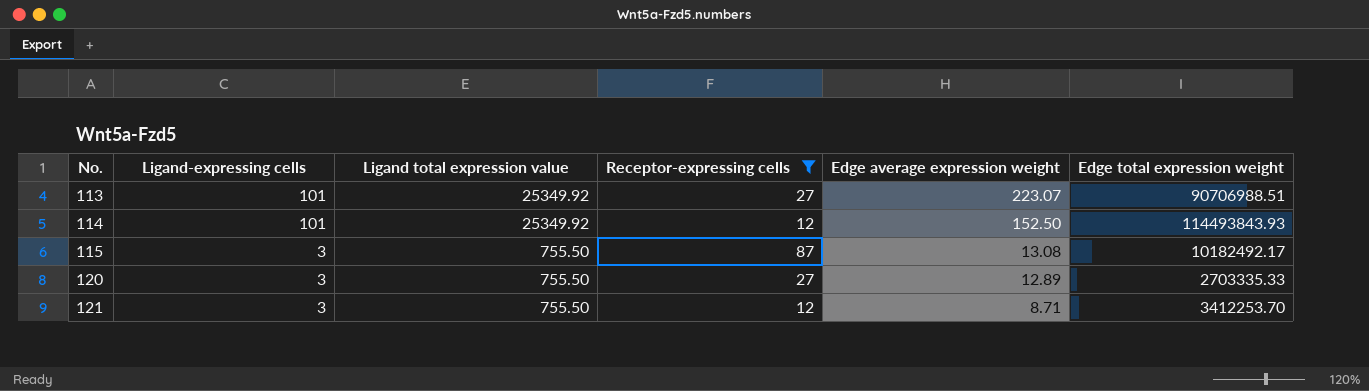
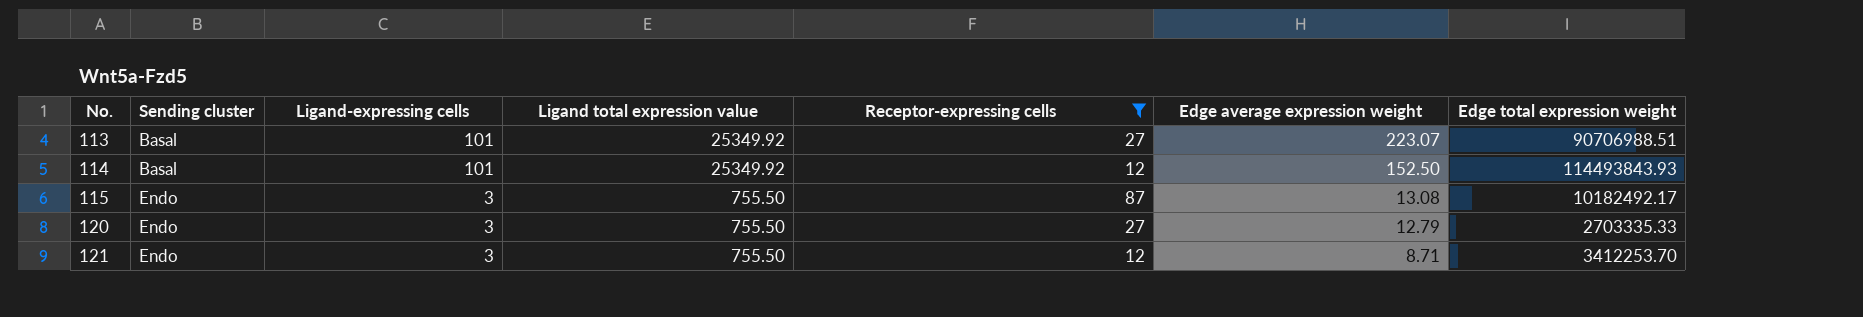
column Sending cluster | position: none -> 2
120 | Edge average expression weight: 12.89 -> 12.79

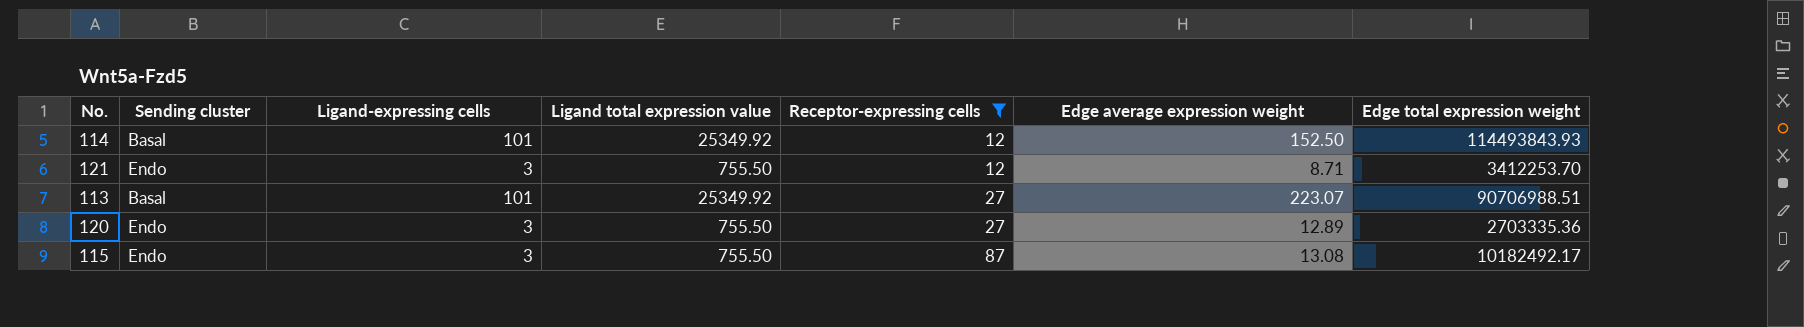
row order: No. ascending -> Receptor-expressing cells ascending
120 | Edge average expression weight: 12.79 -> 12.89
120 | Edge total expression weight: 2703335.33 -> 2703335.36

